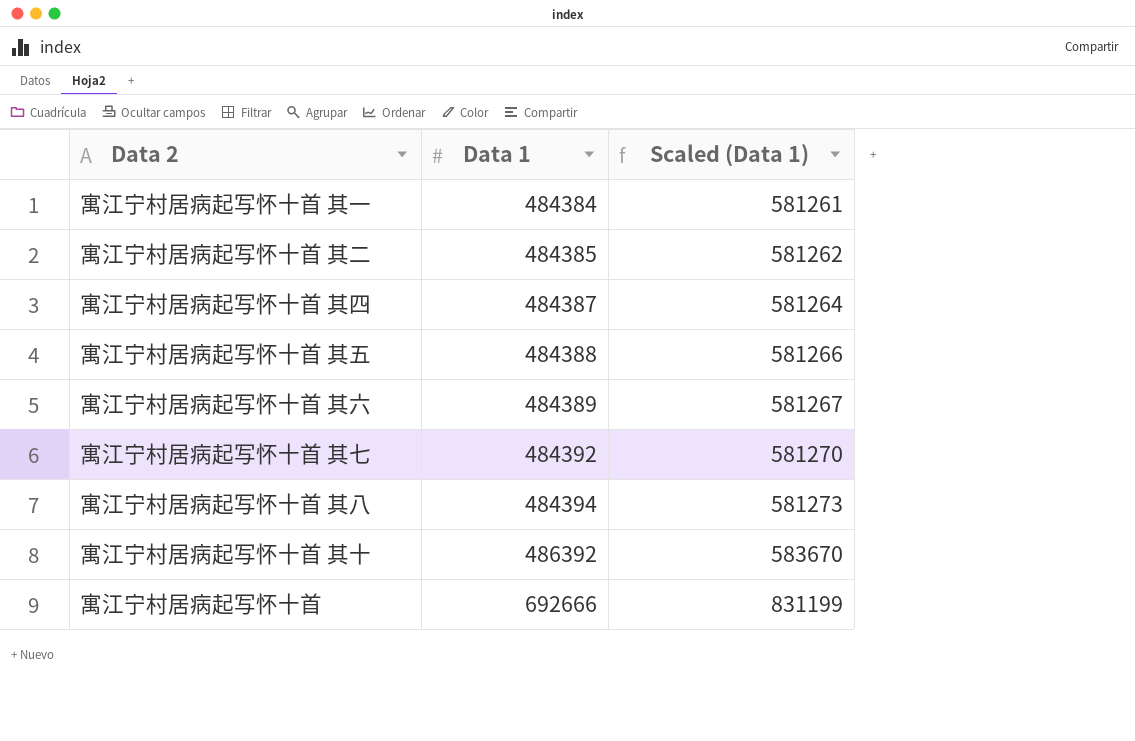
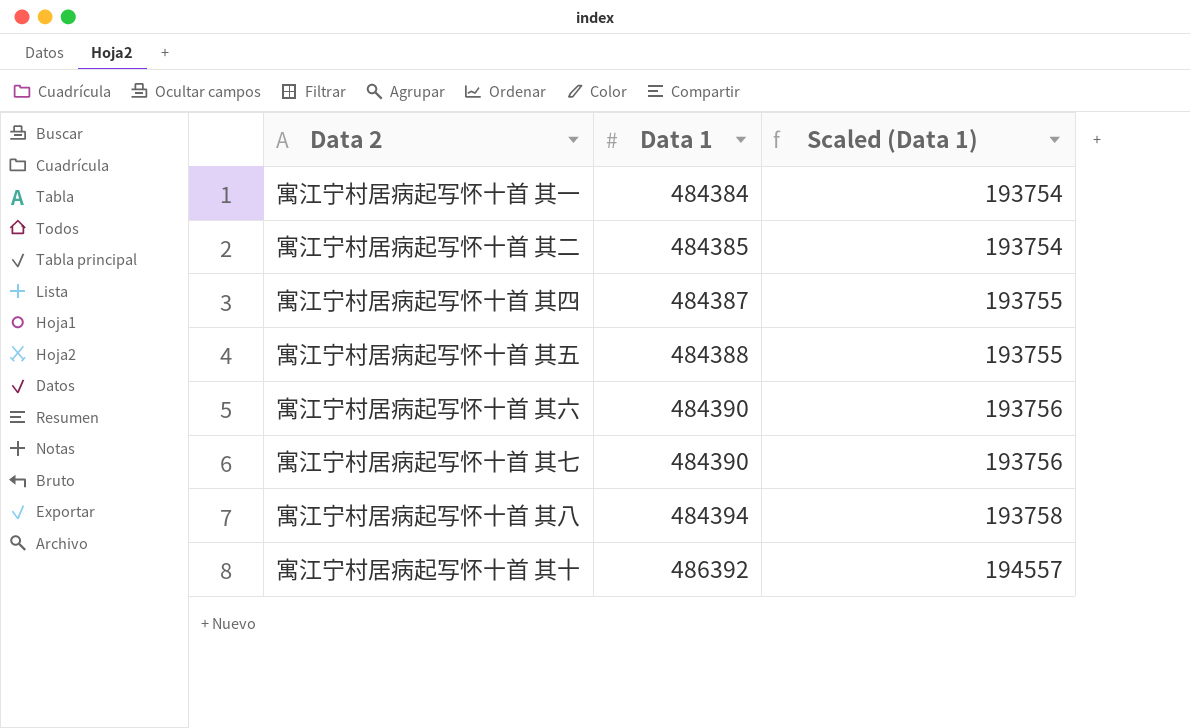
column Scaled (Data 1) | formula: [Data 1] * 1.2 -> [Data 1] * 0.4
row 寓江宁村居病起写怀十首: 692666 | 831199 -> none
寓江宁村居病起写怀十首 其六 | Data 1: 484389 -> 484390
寓江宁村居病起写怀十首 其七 | Data 1: 484392 -> 484390

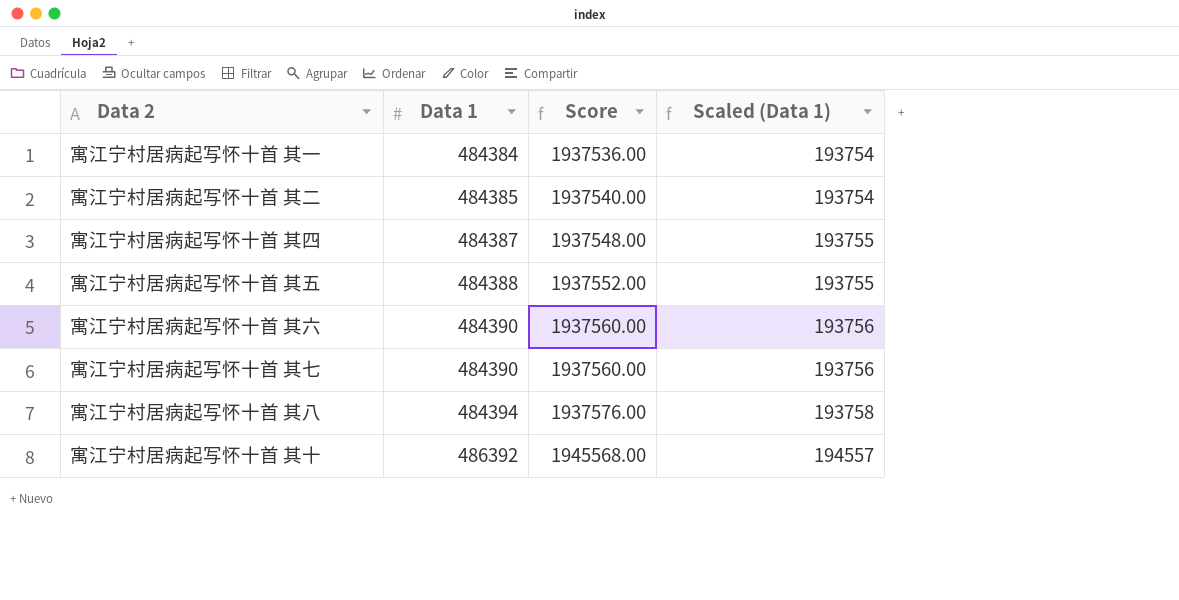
column Score | formula: none -> [Data 1] * 4

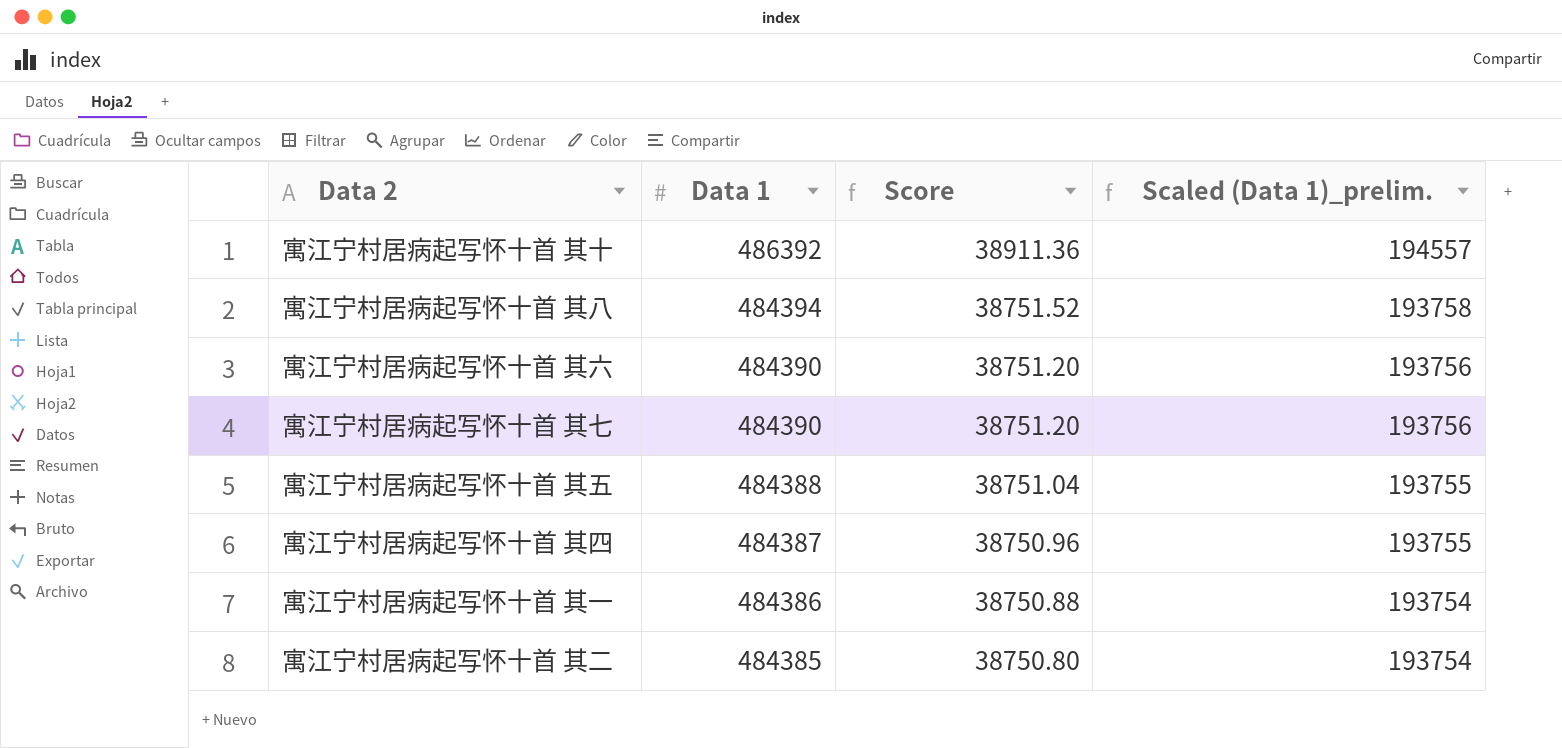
row order: Data 1 ascending -> Data 1 descending
column Score | formula: [Data 1] * 4 -> [Data 1] * 0.08
column name: Scaled (Data 1) -> Scaled (Data 1)_prelim.
寓江宁村居病起写怀十首 其一 | Data 1: 484384 -> 484386

